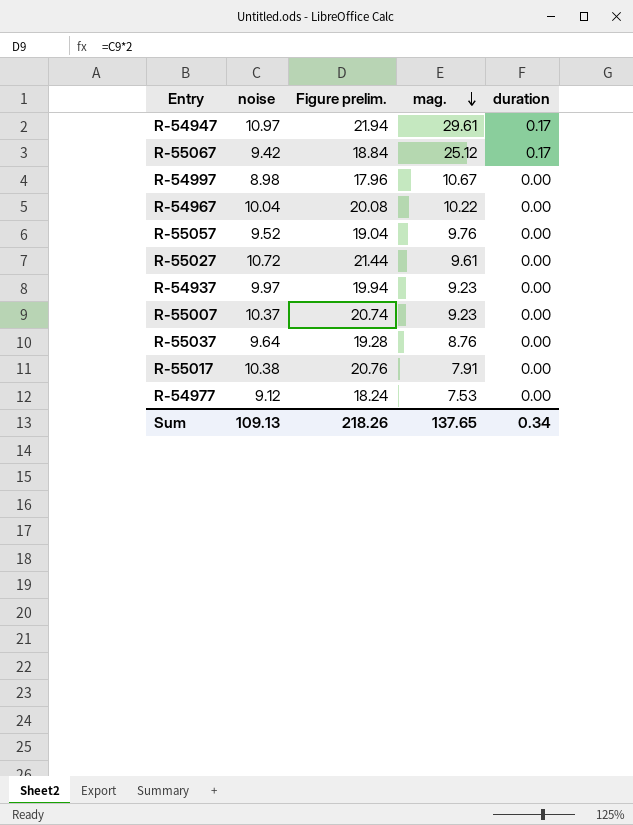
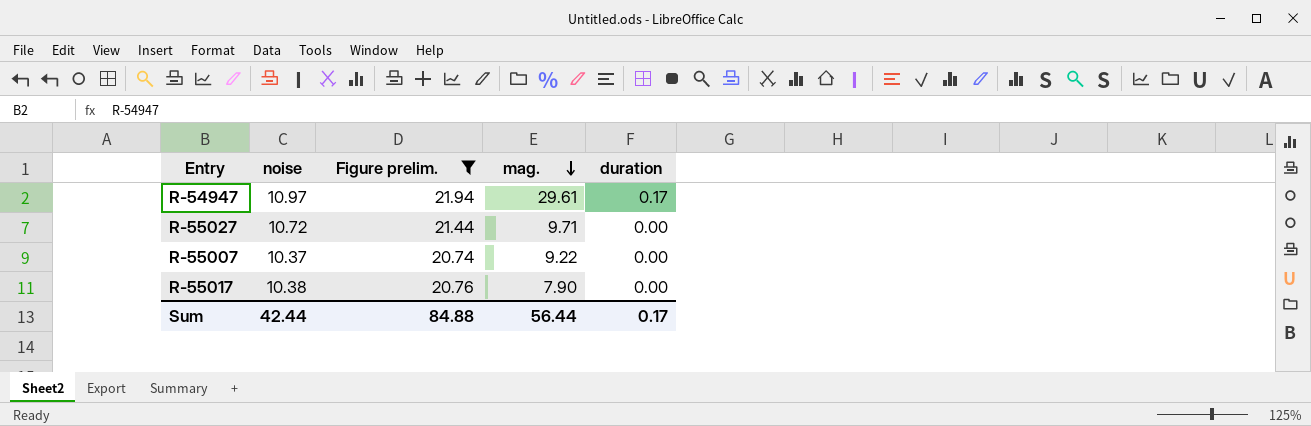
filter: none -> Figure prelim. >= 20.74
R-55027 | mag.: 9.61 -> 9.71
R-55007 | mag.: 9.23 -> 9.22
R-55017 | mag.: 7.91 -> 7.90
Sum | noise: 109.13 -> 42.44
Sum | Figure prelim.: 218.26 -> 84.88
Sum | mag.: 137.65 -> 56.44
Sum | duration: 0.34 -> 0.17

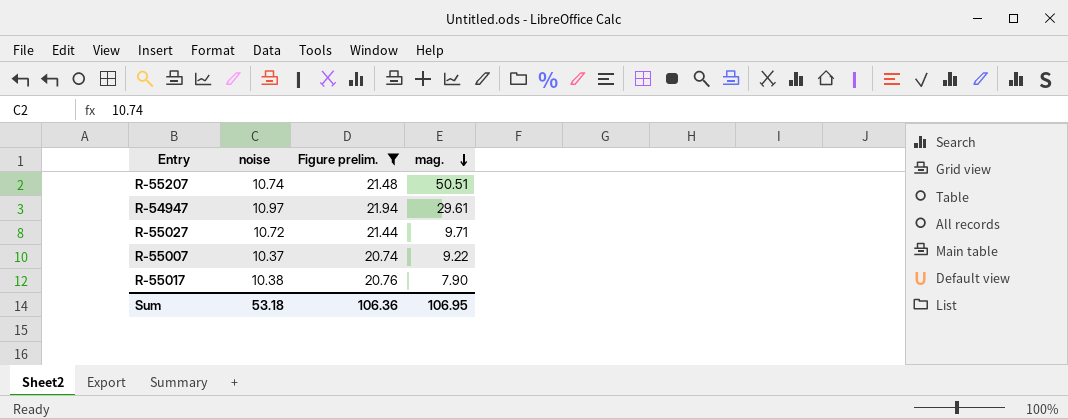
column duration | position: 5 -> none
row R-55207: none -> 10.74 | 21.48 | 50.51
Sum | noise: 42.44 -> 53.18
Sum | Figure prelim.: 84.88 -> 106.36
Sum | mag.: 56.44 -> 106.95

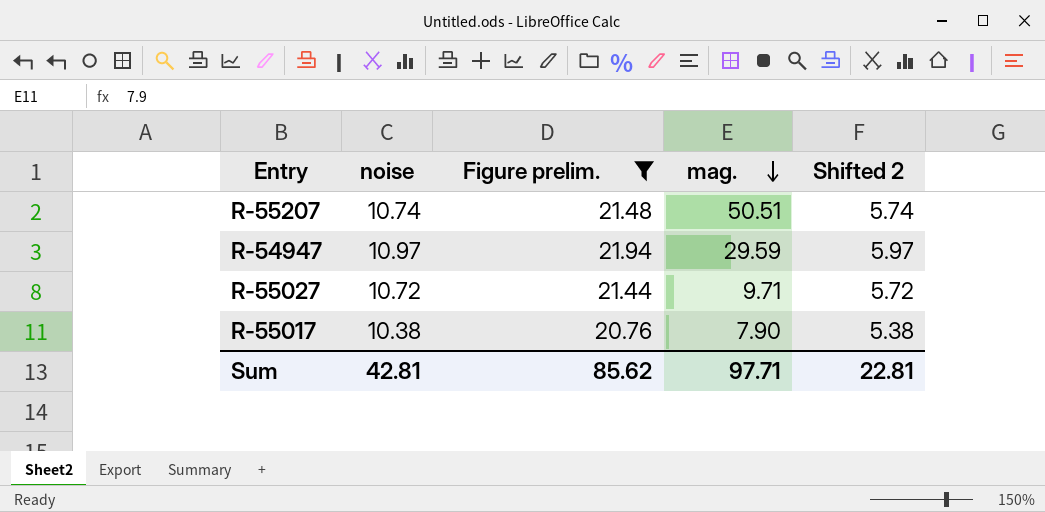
column Shifted 2 | formula: none -> [noise] - 5
row R-55007: 10.37 | 20.74 | 9.22 -> none
R-54947 | mag.: 29.61 -> 29.59
Sum | noise: 53.18 -> 42.81
Sum | Figure prelim.: 106.36 -> 85.62
Sum | mag.: 106.95 -> 97.71

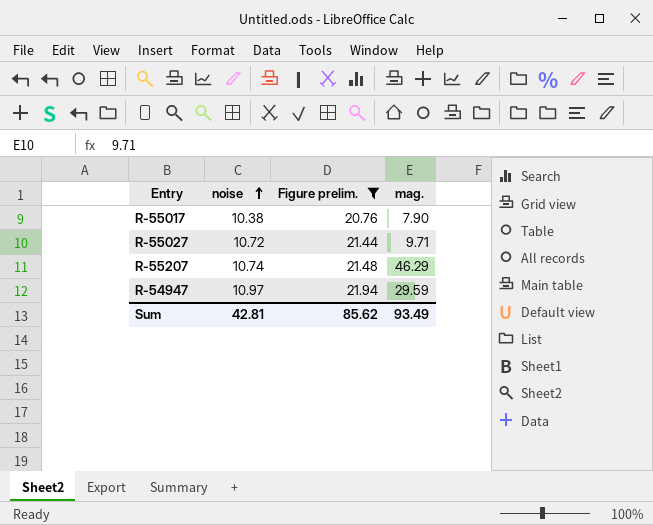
row order: mag. descending -> noise ascending
column Shifted 2 | formula: [noise] - 5 -> none
R-55207 | mag.: 50.51 -> 46.29
Sum | mag.: 97.71 -> 93.49

